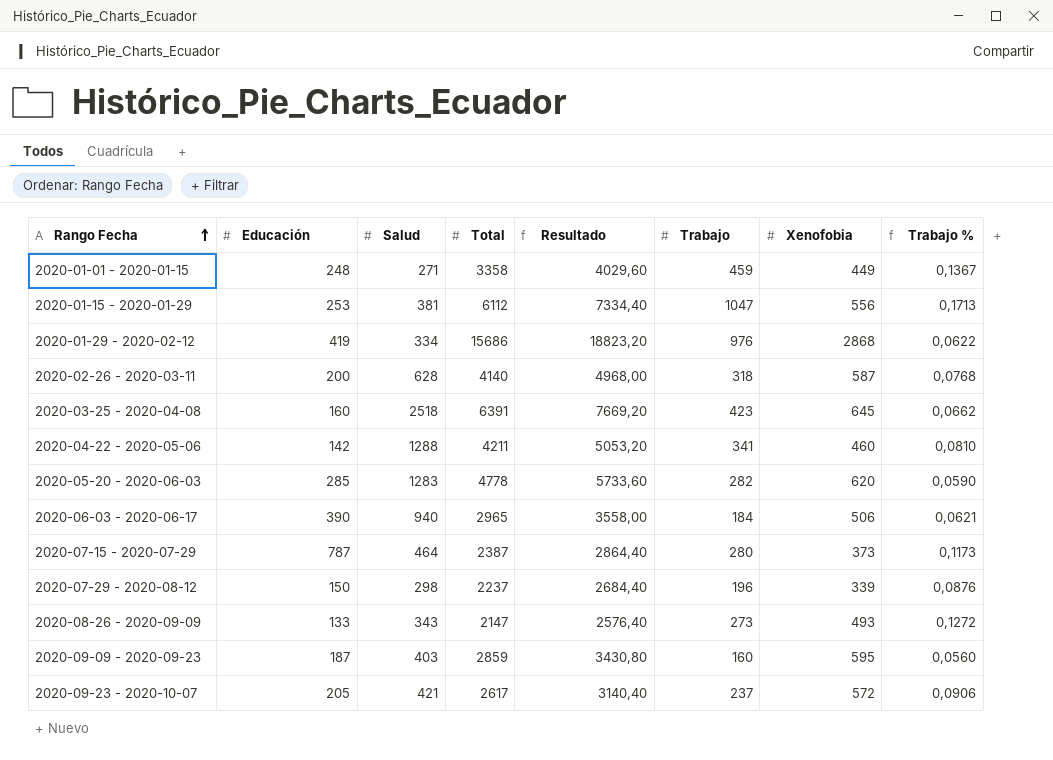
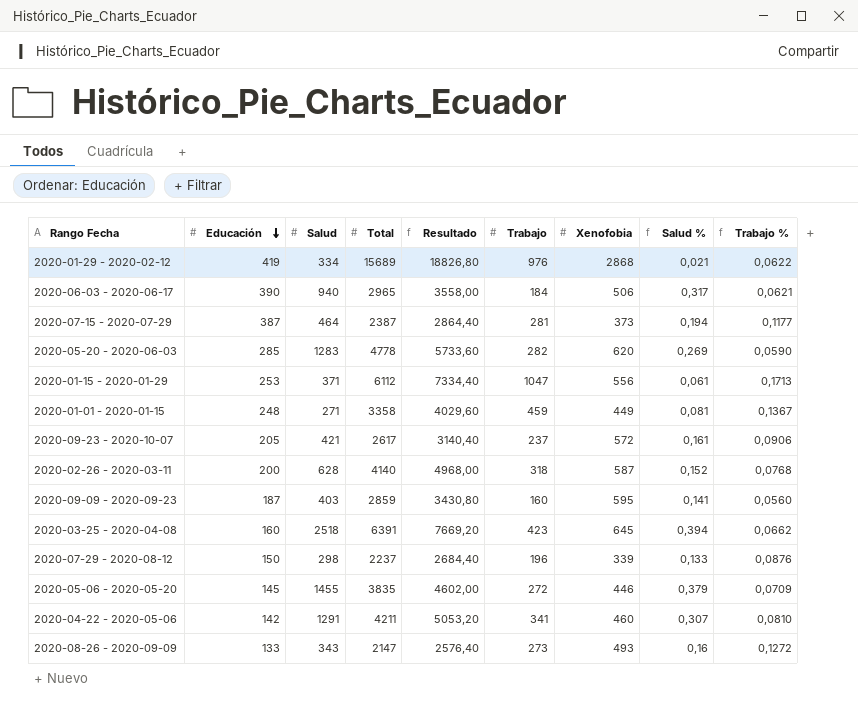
row order: Rango Fecha ascending -> Educación descending
column Salud % | formula: none -> [Salud] / [Total]
2020-01-29 - 2020-02-12 | Total: 15686 -> 15689
2020-01-29 - 2020-02-12 | Resultado: 18823,20 -> 18826,80
2020-07-15 - 2020-07-29 | Educación: 787 -> 387
2020-07-15 - 2020-07-29 | Trabajo: 280 -> 281
2020-07-15 - 2020-07-29 | Trabajo %: 0,1173 -> 0,1177
2020-01-15 - 2020-01-29 | Salud: 381 -> 371
row 2020-05-06 - 2020-05-20: none -> 145 | 1455 | 3835 | 4602,00 | 272 | 446 | 0,379 | 0,0709
2020-04-22 - 2020-05-06 | Salud: 1288 -> 1291

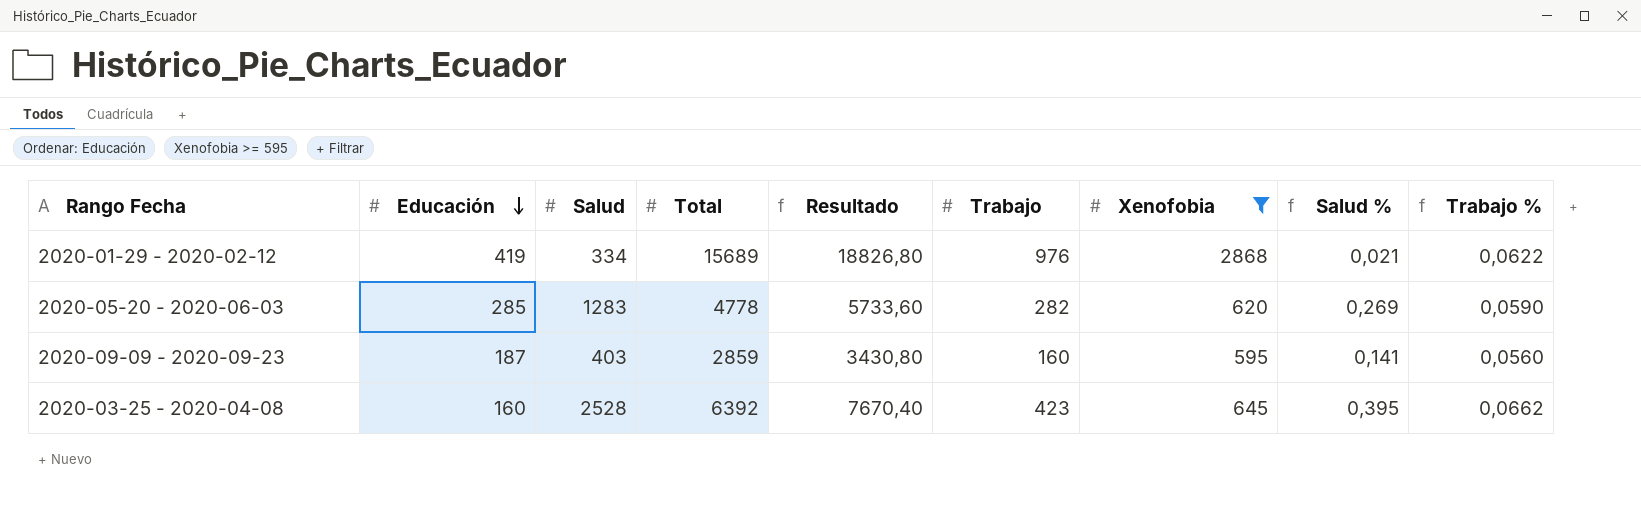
filter: none -> Xenofobia >= 595
2020-03-25 - 2020-04-08 | Salud: 2518 -> 2528
2020-03-25 - 2020-04-08 | Total: 6391 -> 6392
2020-03-25 - 2020-04-08 | Resultado: 7669,20 -> 7670,40
2020-03-25 - 2020-04-08 | Salud %: 0,394 -> 0,395

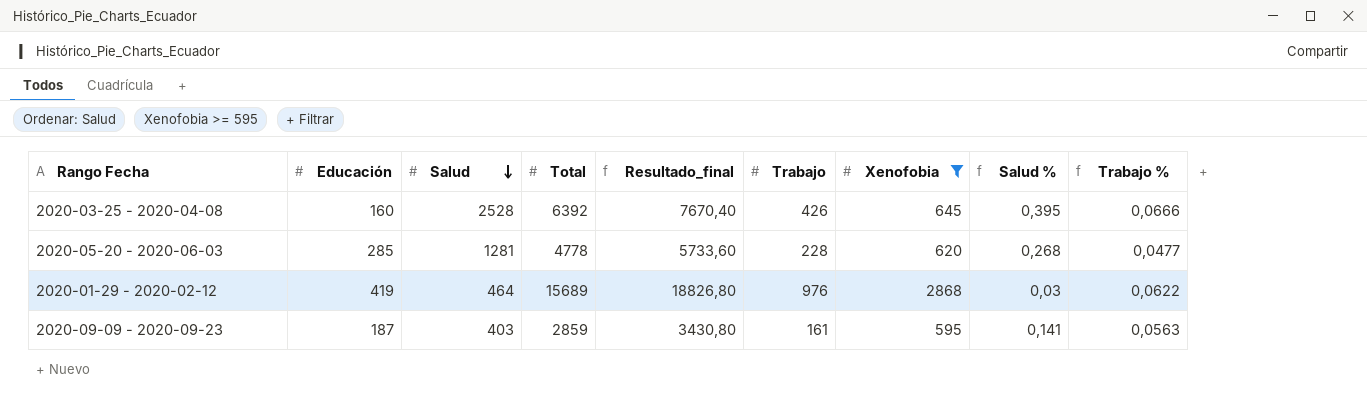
row order: Educación descending -> Salud descending
column name: Resultado -> Resultado_final
2020-03-25 - 2020-04-08 | Trabajo: 423 -> 426
2020-03-25 - 2020-04-08 | Trabajo %: 0,0662 -> 0,0666
2020-05-20 - 2020-06-03 | Salud: 1283 -> 1281
2020-05-20 - 2020-06-03 | Trabajo: 282 -> 228
2020-05-20 - 2020-06-03 | Salud %: 0,269 -> 0,268
2020-05-20 - 2020-06-03 | Trabajo %: 0,0590 -> 0,0477
2020-01-29 - 2020-02-12 | Salud: 334 -> 464
2020-01-29 - 2020-02-12 | Salud %: 0,021 -> 0,03
2020-09-09 - 2020-09-23 | Trabajo: 160 -> 161
2020-09-09 - 2020-09-23 | Trabajo %: 0,0560 -> 0,0563

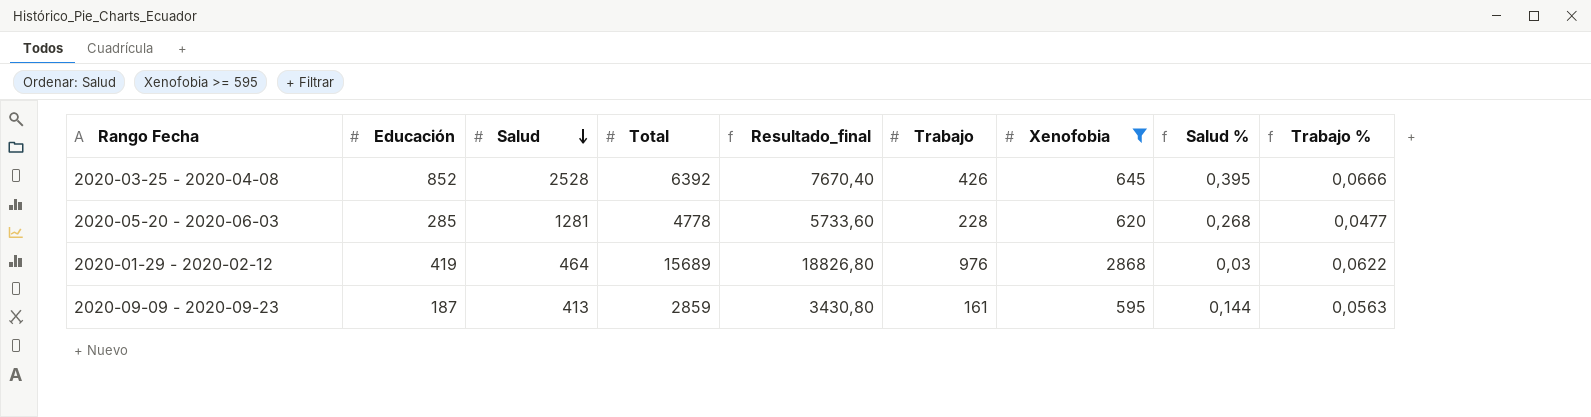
2020-03-25 - 2020-04-08 | Educación: 160 -> 852
2020-09-09 - 2020-09-23 | Salud: 403 -> 413
2020-09-09 - 2020-09-23 | Salud %: 0,141 -> 0,144

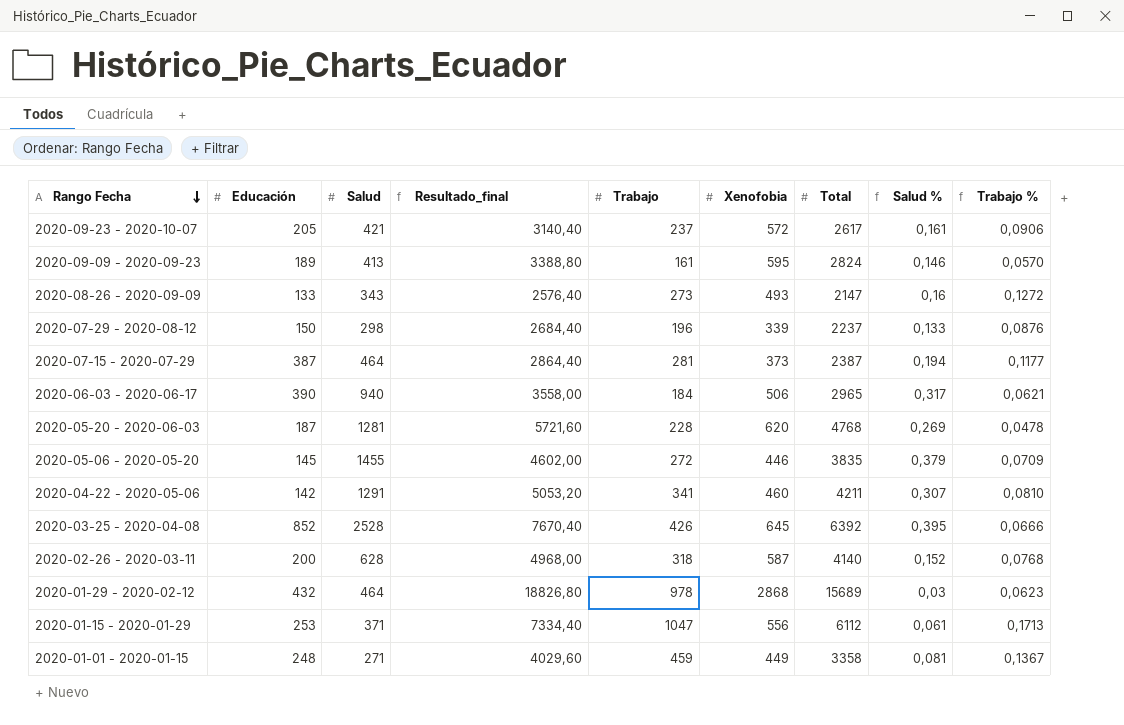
filter: Xenofobia >= 595 -> none
row order: Salud descending -> Rango Fecha descending
column Total | position: 4 -> 7
2020-09-09 - 2020-09-23 | Educación: 187 -> 189
2020-09-09 - 2020-09-23 | Resultado_final: 3430,80 -> 3388,80
2020-09-09 - 2020-09-23 | Total: 2859 -> 2824
2020-09-09 - 2020-09-23 | Salud %: 0,144 -> 0,146
2020-09-09 - 2020-09-23 | Trabajo %: 0,0563 -> 0,0570
2020-05-20 - 2020-06-03 | Educación: 285 -> 187
2020-05-20 - 2020-06-03 | Resultado_final: 5733,60 -> 5721,60
2020-05-20 - 2020-06-03 | Total: 4778 -> 4768
2020-05-20 - 2020-06-03 | Salud %: 0,268 -> 0,269
2020-05-20 - 2020-06-03 | Trabajo %: 0,0477 -> 0,0478
2020-01-29 - 2020-02-12 | Educación: 419 -> 432
2020-01-29 - 2020-02-12 | Trabajo: 976 -> 978
2020-01-29 - 2020-02-12 | Trabajo %: 0,0622 -> 0,0623

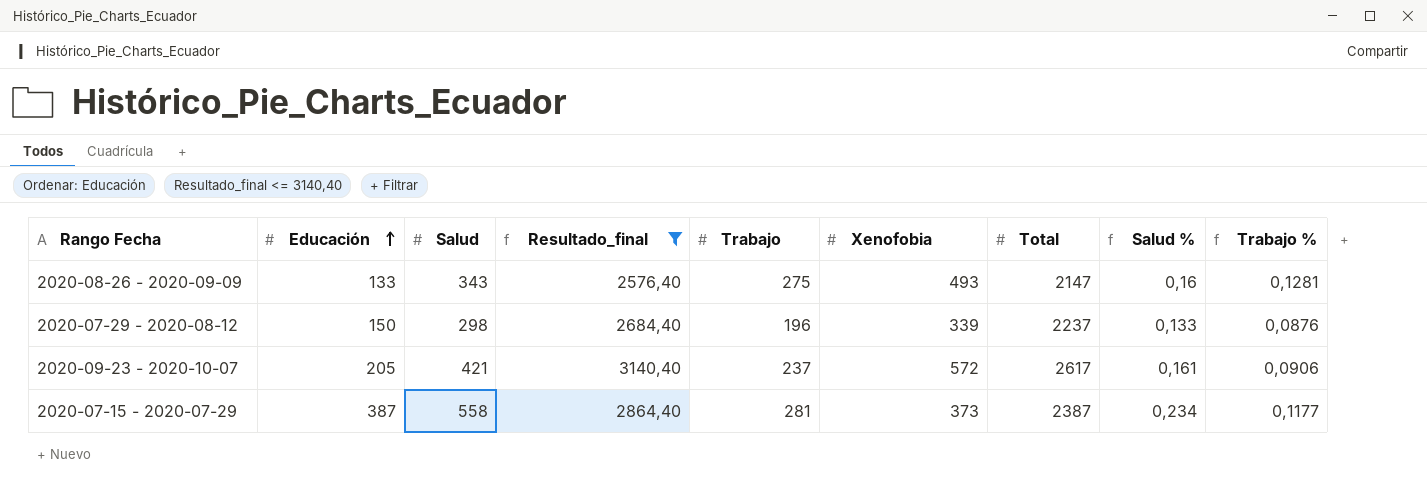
filter: none -> Resultado_final <= 3140,40
row order: Rango Fecha descending -> Educación ascending
2020-08-26 - 2020-09-09 | Trabajo: 273 -> 275
2020-08-26 - 2020-09-09 | Trabajo %: 0,1272 -> 0,1281
2020-07-15 - 2020-07-29 | Salud: 464 -> 558
2020-07-15 - 2020-07-29 | Salud %: 0,194 -> 0,234

